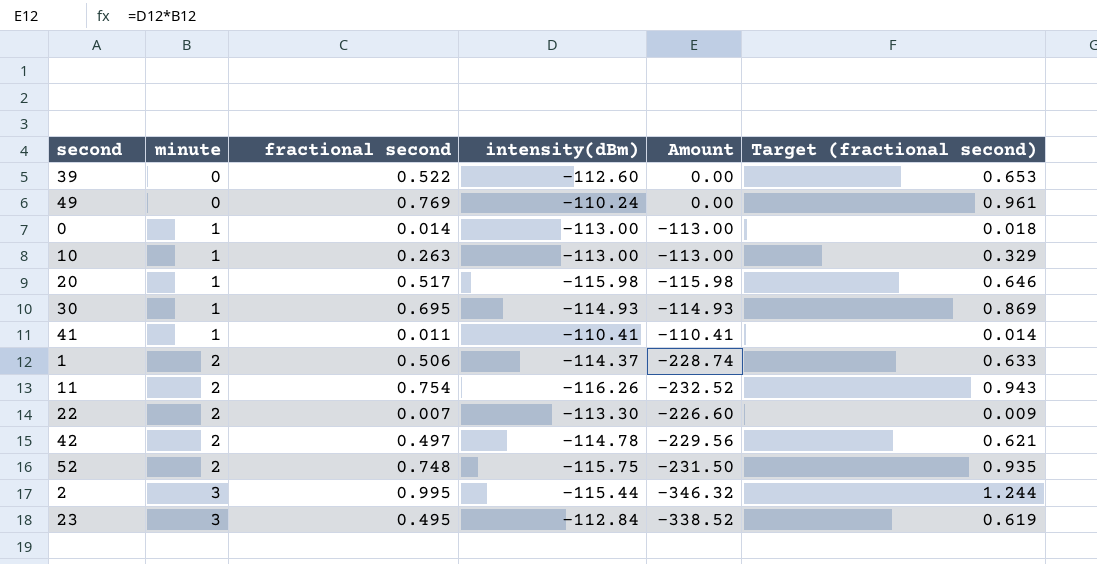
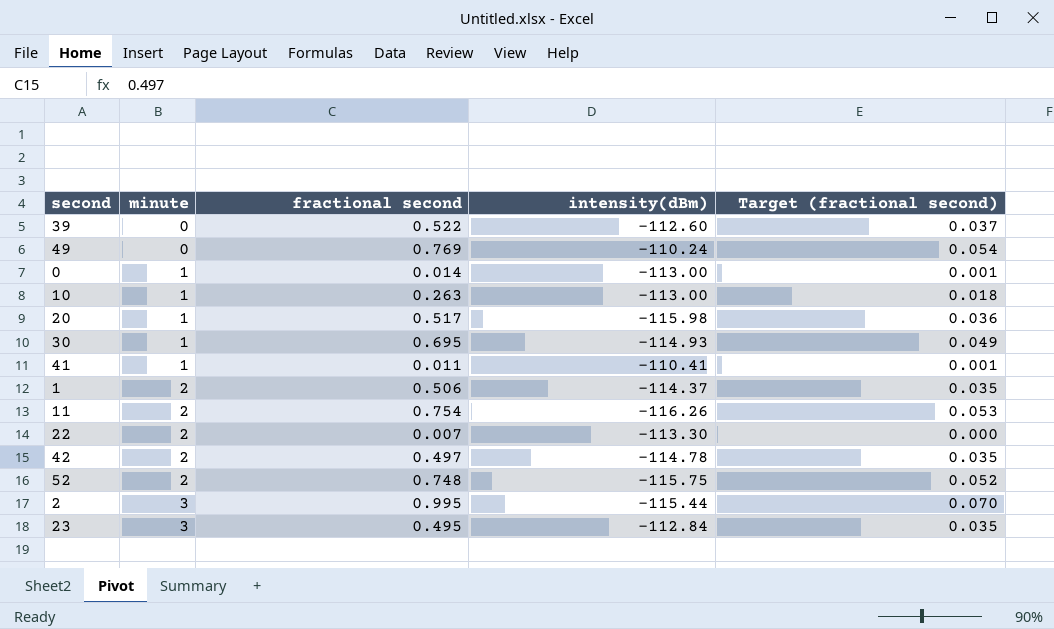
column Amount | formula: [minute] * [intensity(dBm)] -> none
column Target (fractional second) | formula: [fractional second] * 1.25 -> [fractional second] * 0.07

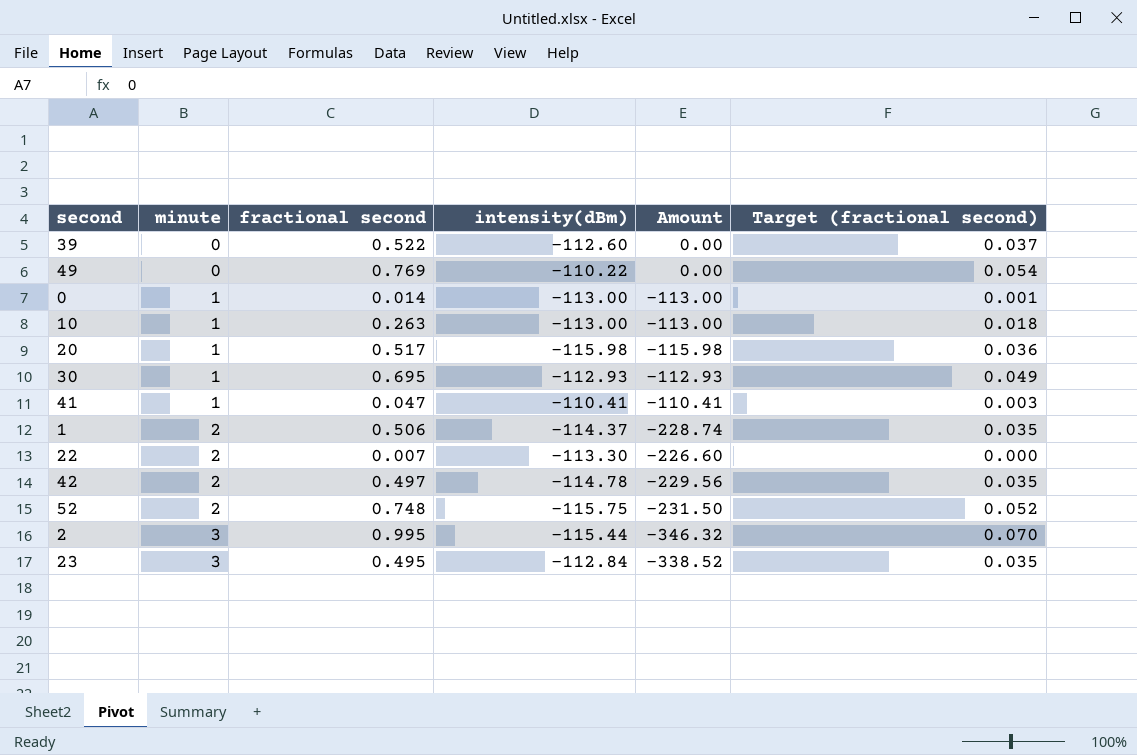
column Amount | formula: none -> [minute] * [intensity(dBm)]
row 11: 2 | 0.754 | -116.26 | 0.053 -> none
49 | intensity(dBm): -110.24 -> -110.22
30 | intensity(dBm): -114.93 -> -112.93
41 | fractional second: 0.011 -> 0.047
41 | Target (fractional second): 0.001 -> 0.003

